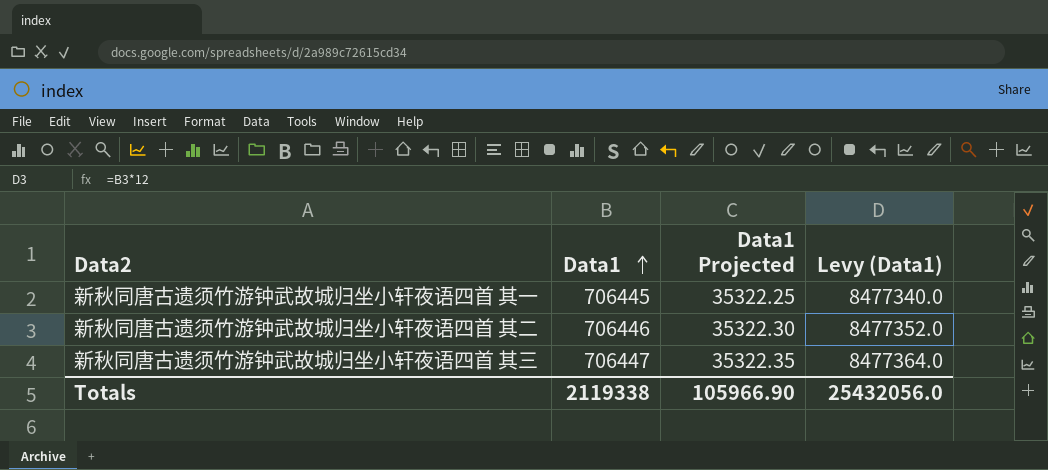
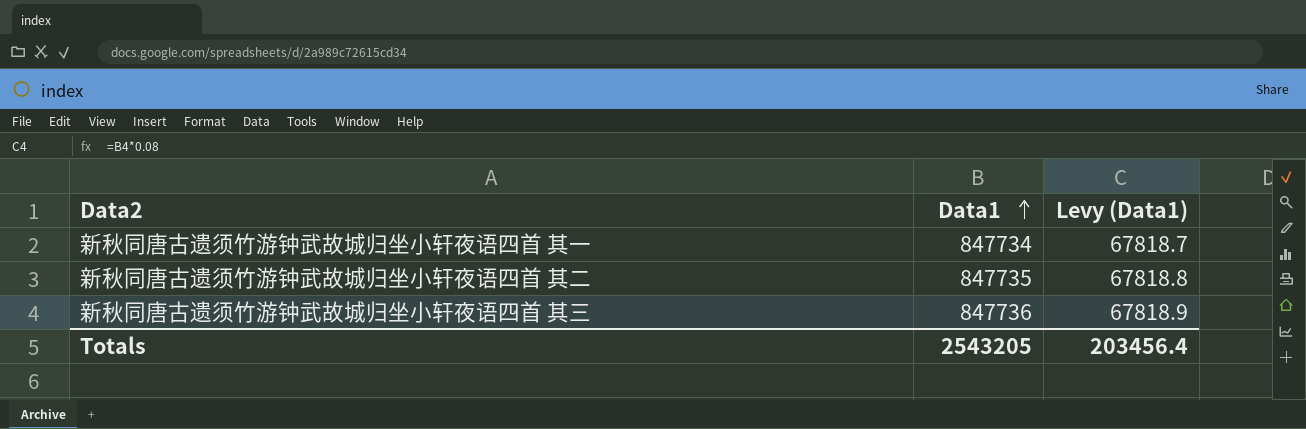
column Data1 Projected | formula: [Data1] * 0.05 -> none
column Levy (Data1) | formula: [Data1] * 12 -> [Data1] * 0.08
新秋同唐古遗须竹游钟武故城归坐小轩夜语四首 其一 | Data1: 706445 -> 847734
新秋同唐古遗须竹游钟武故城归坐小轩夜语四首 其二 | Data1: 706446 -> 847735
新秋同唐古遗须竹游钟武故城归坐小轩夜语四首 其三 | Data1: 706447 -> 847736
Totals | Data1: 2119338 -> 2543205
Totals | Levy (Data1): 25432056.0 -> 203456.4

